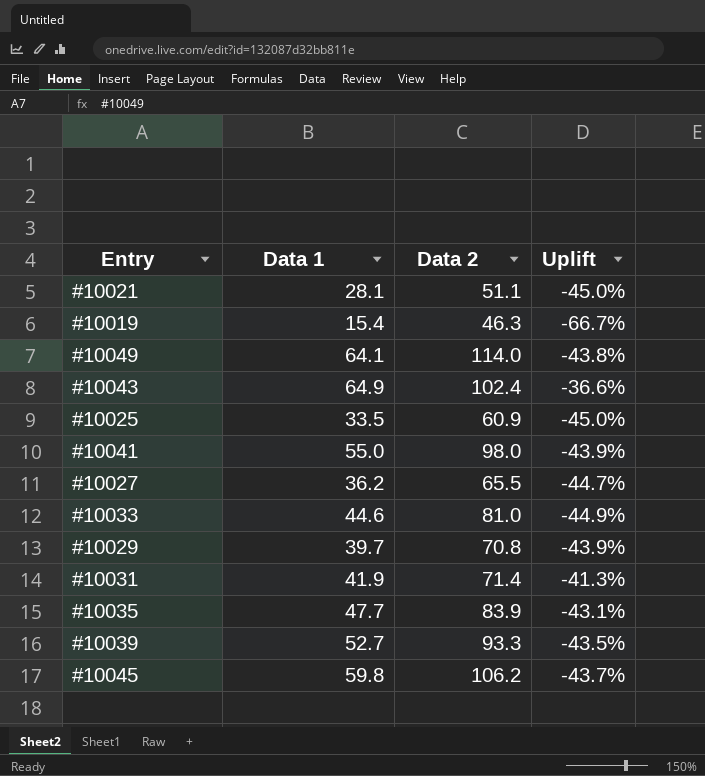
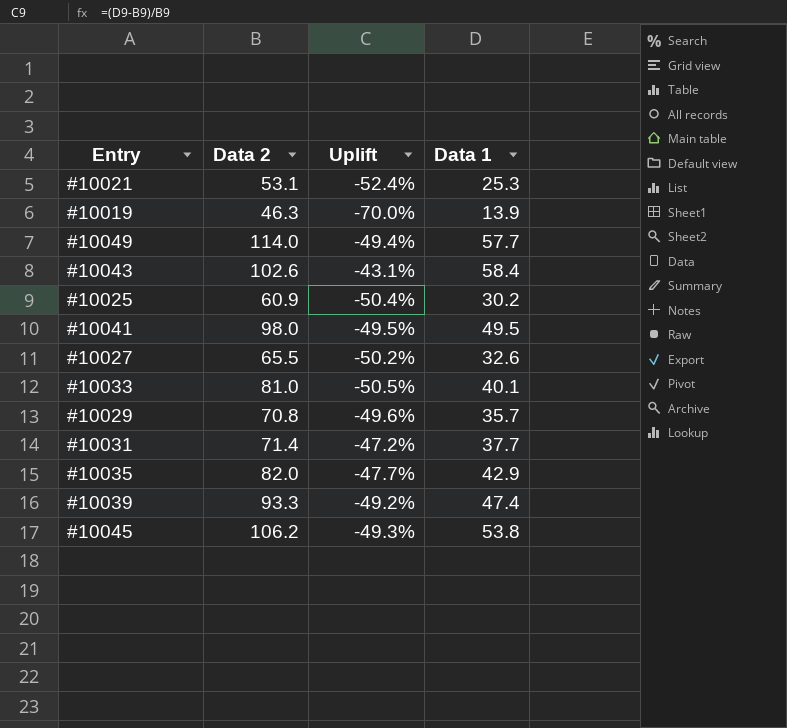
column Data 1 | position: 2 -> 4
#10021 | Data 2: 51.1 -> 53.1
#10021 | Uplift: -45.0% -> -52.4%
#10021 | Data 1: 28.1 -> 25.3
#10019 | Uplift: -66.7% -> -70.0%
#10019 | Data 1: 15.4 -> 13.9
#10049 | Uplift: -43.8% -> -49.4%
#10049 | Data 1: 64.1 -> 57.7
#10043 | Data 2: 102.4 -> 102.6
#10043 | Uplift: -36.6% -> -43.1%
#10043 | Data 1: 64.9 -> 58.4
#10025 | Uplift: -45.0% -> -50.4%
#10025 | Data 1: 33.5 -> 30.2
#10041 | Uplift: -43.9% -> -49.5%
#10041 | Data 1: 55.0 -> 49.5
#10027 | Uplift: -44.7% -> -50.2%
#10027 | Data 1: 36.2 -> 32.6
#10033 | Uplift: -44.9% -> -50.5%
#10033 | Data 1: 44.6 -> 40.1
#10029 | Uplift: -43.9% -> -49.6%
#10029 | Data 1: 39.7 -> 35.7
#10031 | Uplift: -41.3% -> -47.2%
#10031 | Data 1: 41.9 -> 37.7
#10035 | Data 2: 83.9 -> 82.0
#10035 | Uplift: -43.1% -> -47.7%
#10035 | Data 1: 47.7 -> 42.9
#10039 | Uplift: -43.5% -> -49.2%
#10039 | Data 1: 52.7 -> 47.4
#10045 | Uplift: -43.7% -> -49.3%
#10045 | Data 1: 59.8 -> 53.8

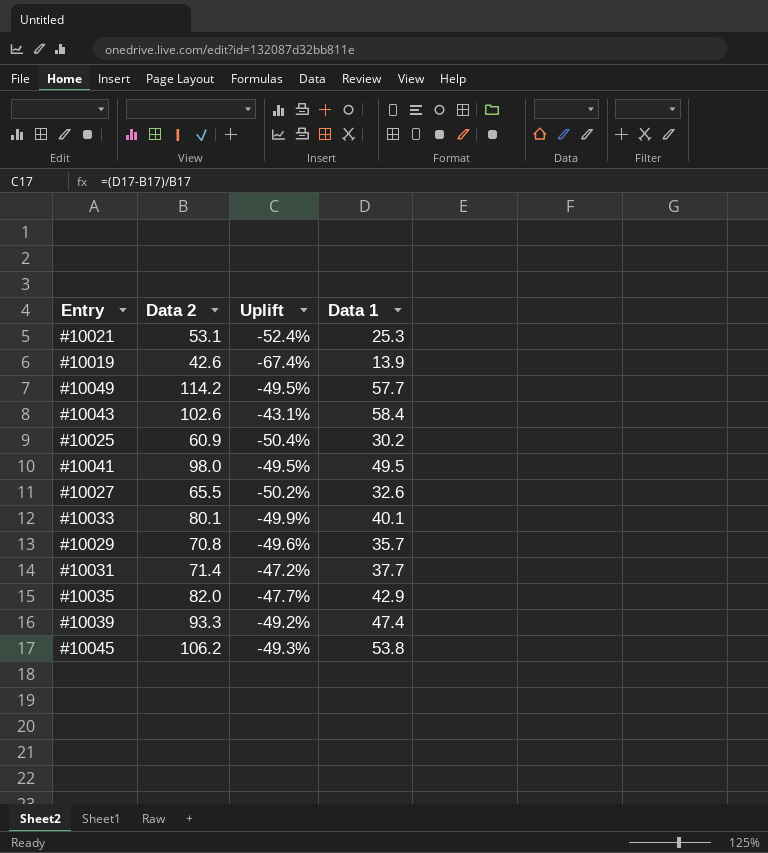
#10019 | Data 2: 46.3 -> 42.6
#10019 | Uplift: -70.0% -> -67.4%
#10049 | Data 2: 114.0 -> 114.2
#10049 | Uplift: -49.4% -> -49.5%
#10033 | Data 2: 81.0 -> 80.1
#10033 | Uplift: -50.5% -> -49.9%

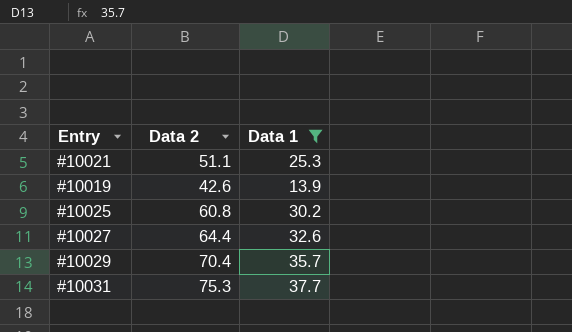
filter: none -> Data 1 <= 37.7
column Uplift | formula: ([Data 1] - [Data 2]) / [Data 2] -> none
#10021 | Data 2: 53.1 -> 51.1
#10025 | Data 2: 60.9 -> 60.8
#10027 | Data 2: 65.5 -> 64.4
#10029 | Data 2: 70.8 -> 70.4
#10031 | Data 2: 71.4 -> 75.3

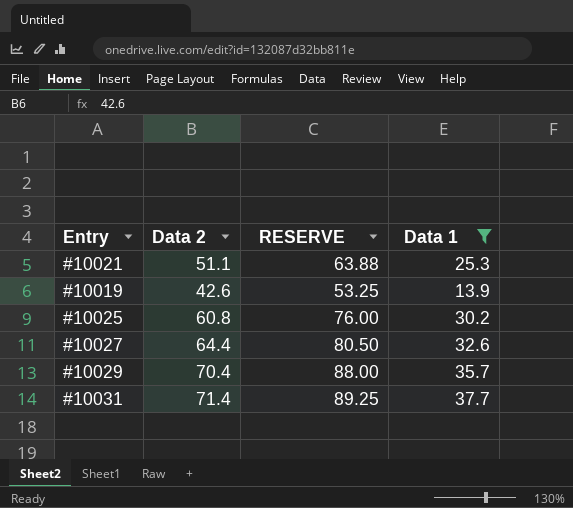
column RESERVE | formula: none -> [Data 2] * 1.25
#10031 | Data 2: 75.3 -> 71.4

